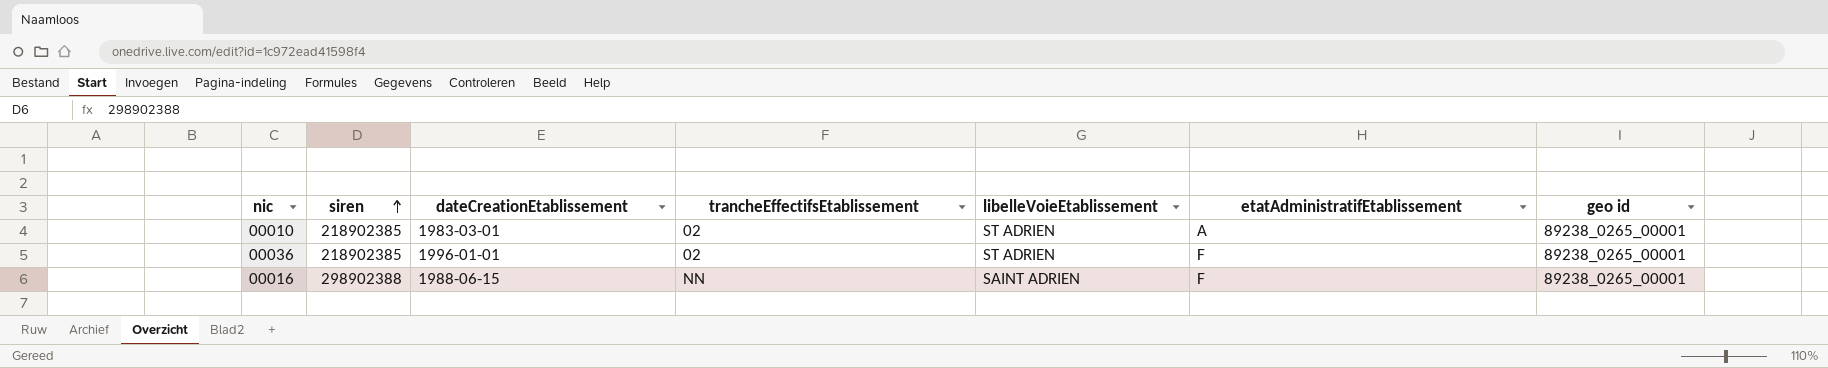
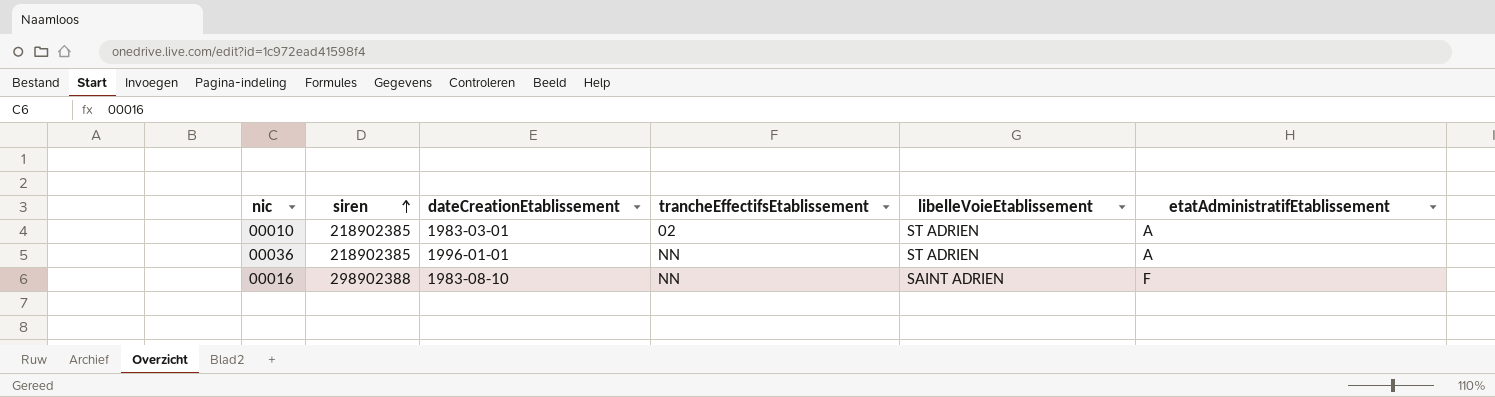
column geo id | position: 7 -> none
00036 | trancheEffectifsEtablissement: 02 -> NN
00036 | etatAdministratifEtablissement: F -> A
00016 | dateCreationEtablissement: 1988-06-15 -> 1983-08-10

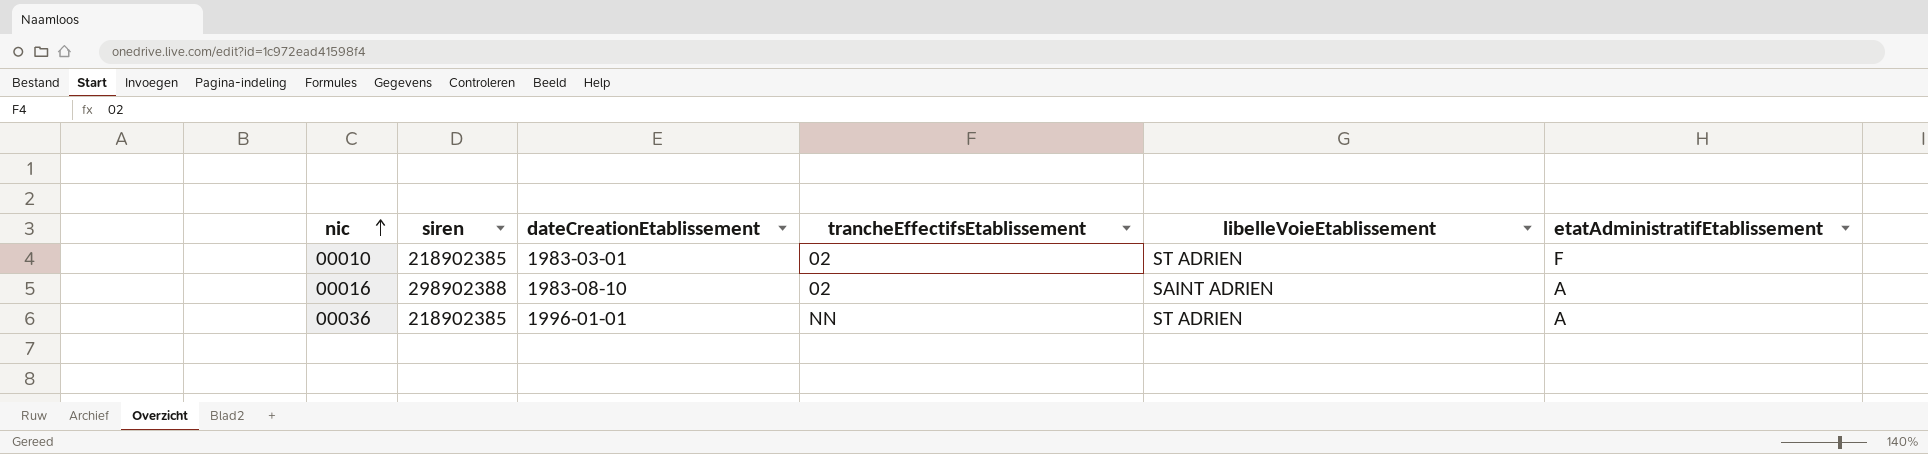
row order: siren ascending -> nic ascending
00010 | etatAdministratifEtablissement: A -> F
00016 | trancheEffectifsEtablissement: NN -> 02
00016 | etatAdministratifEtablissement: F -> A

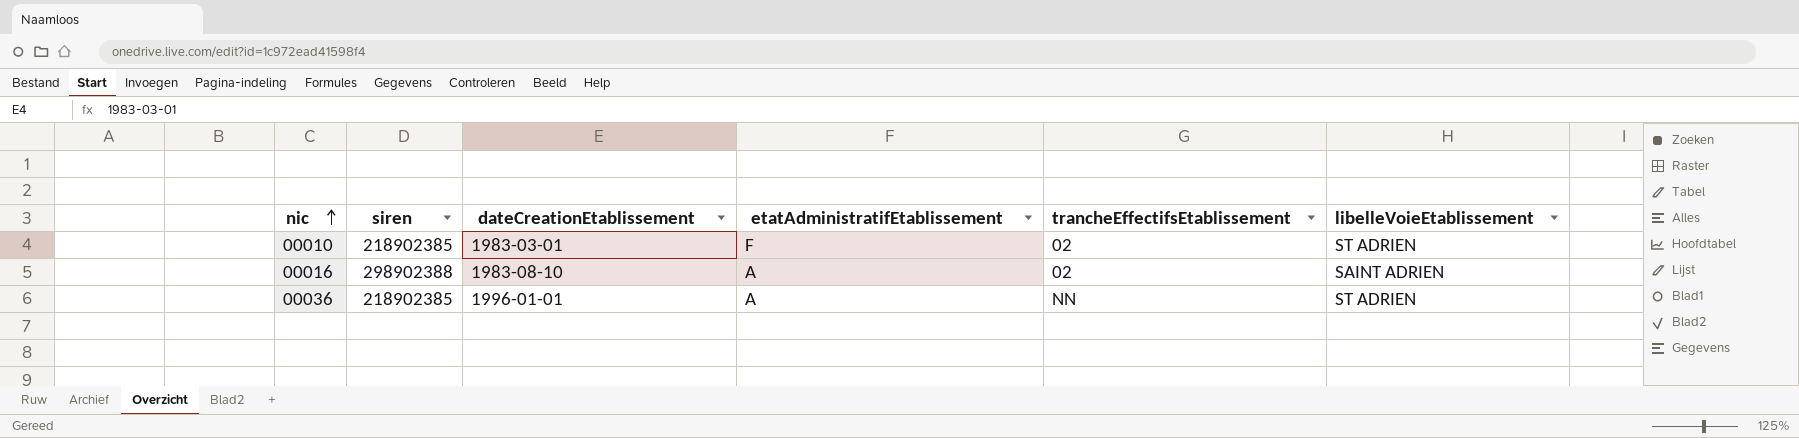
column etatAdministratifEtablissement | position: 6 -> 4

